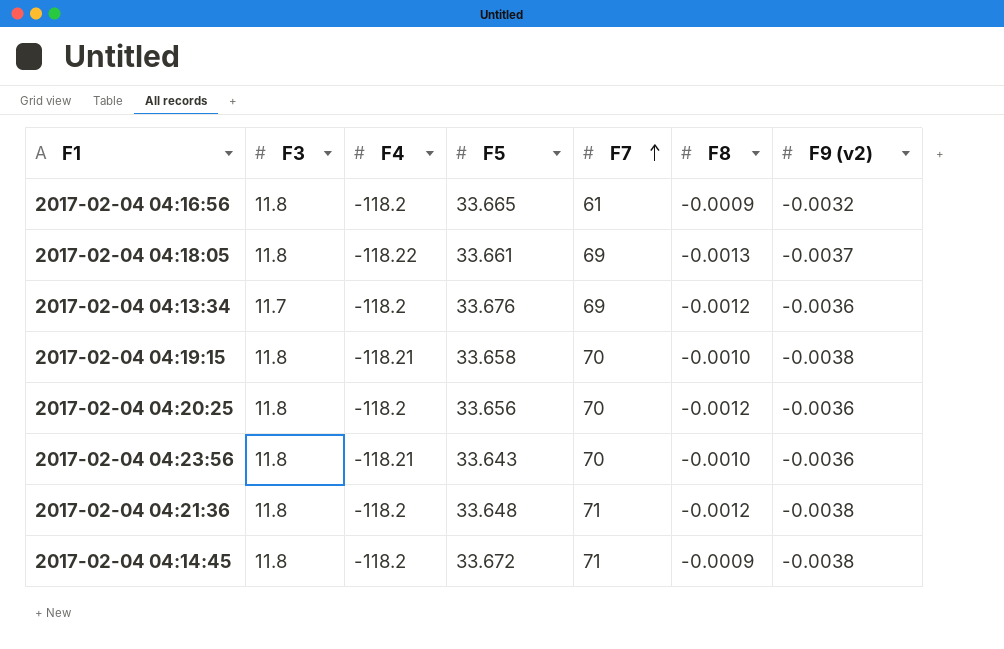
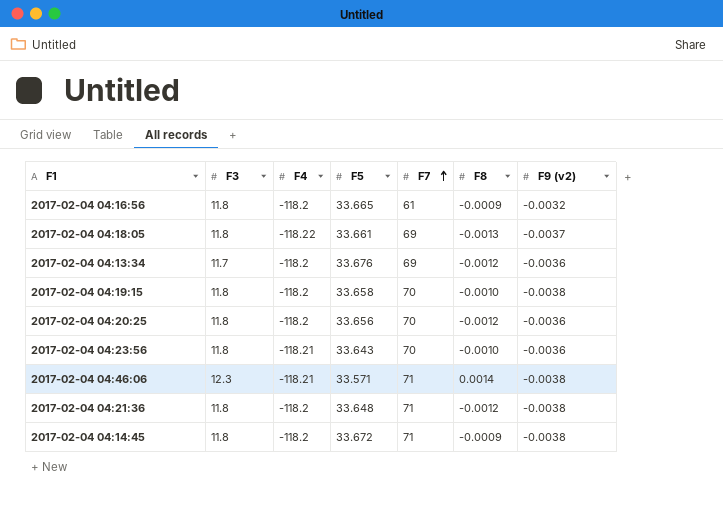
2017-02-04 04:19:15 | F4: -118.21 -> -118.2
row 2017-02-04 04:46:06: none -> 12.3 | -118.21 | 33.571 | 71 | 0.0014 | -0.0038

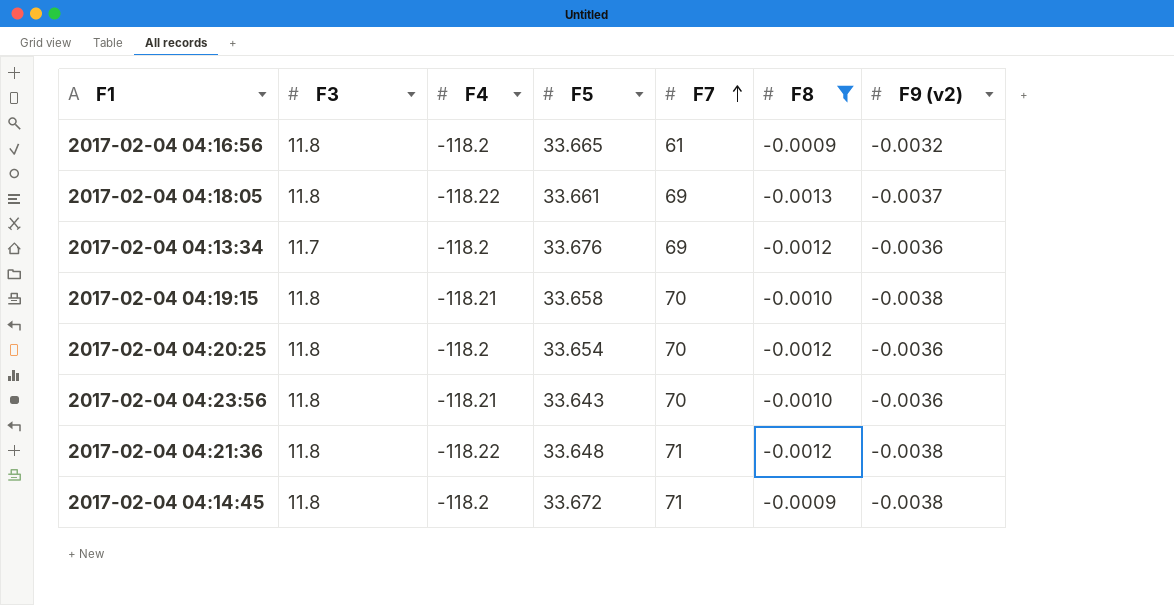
filter: none -> F8 != 0.0014
2017-02-04 04:19:15 | F4: -118.2 -> -118.21
2017-02-04 04:20:25 | F5: 33.656 -> 33.654
2017-02-04 04:21:36 | F4: -118.2 -> -118.22

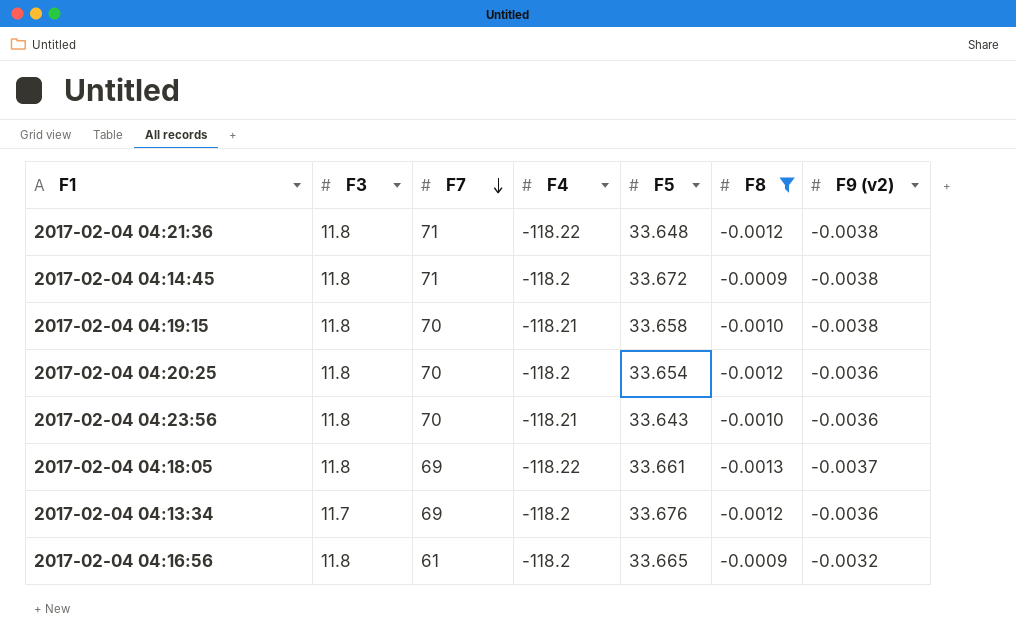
row order: F7 ascending -> F7 descending
column F7 | position: 5 -> 3

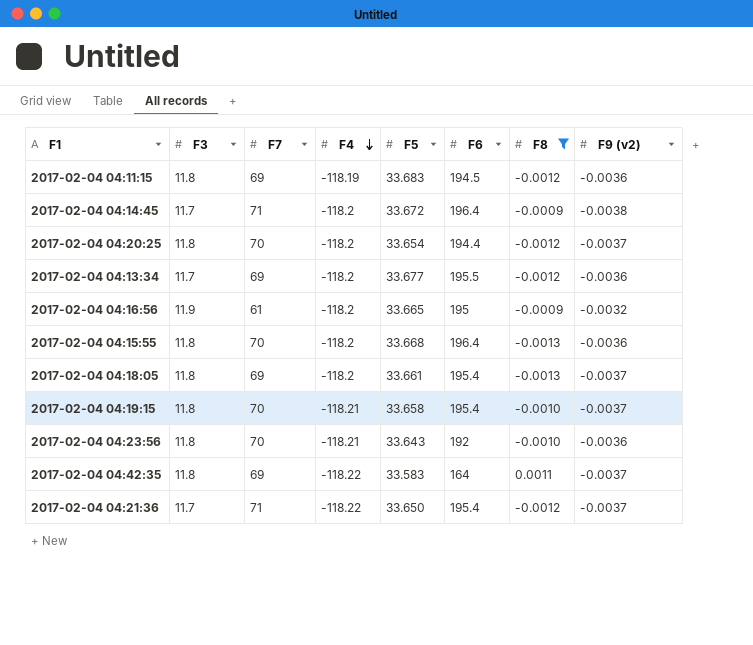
row order: F7 descending -> F4 descending
column F6 | position: none -> 6
row 2017-02-04 04:11:15: none -> 11.8 | 69 | -118.19 | 33.683 | 194.5 | -0.0012 | -0.0036
2017-02-04 04:14:45 | F3: 11.8 -> 11.7
2017-02-04 04:20:25 | F9 (v2): -0.0036 -> -0.0037
2017-02-04 04:13:34 | F5: 33.676 -> 33.677
2017-02-04 04:16:56 | F3: 11.8 -> 11.9
row 2017-02-04 04:15:55: none -> 11.8 | 70 | -118.2 | 33.668 | 196.4 | -0.0013 | -0.0036
2017-02-04 04:18:05 | F4: -118.22 -> -118.2
2017-02-04 04:19:15 | F9 (v2): -0.0038 -> -0.0037
row 2017-02-04 04:42:35: none -> 11.8 | 69 | -118.22 | 33.583 | 164 | 0.0011 | -0.0037
2017-02-04 04:21:36 | F3: 11.8 -> 11.7
2017-02-04 04:21:36 | F5: 33.648 -> 33.650
2017-02-04 04:21:36 | F9 (v2): -0.0038 -> -0.0037

